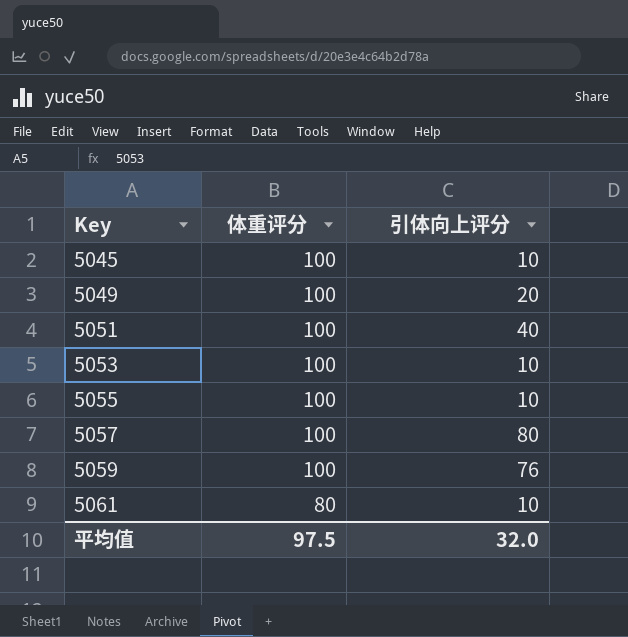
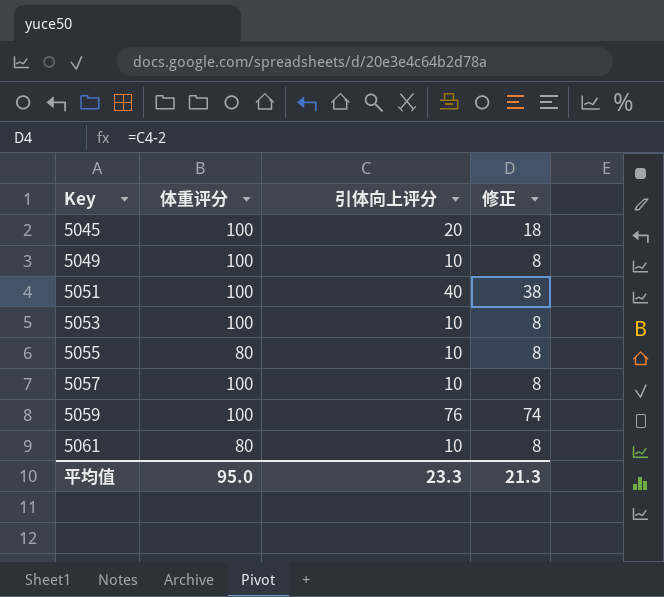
column 修正 | formula: none -> [引体向上评分] - 2
5045 | 引体向上评分: 10 -> 20
5049 | 引体向上评分: 20 -> 10
5055 | 体重评分: 100 -> 80
5057 | 引体向上评分: 80 -> 10
平均值 | 体重评分: 97.5 -> 95.0
平均值 | 引体向上评分: 32.0 -> 23.3

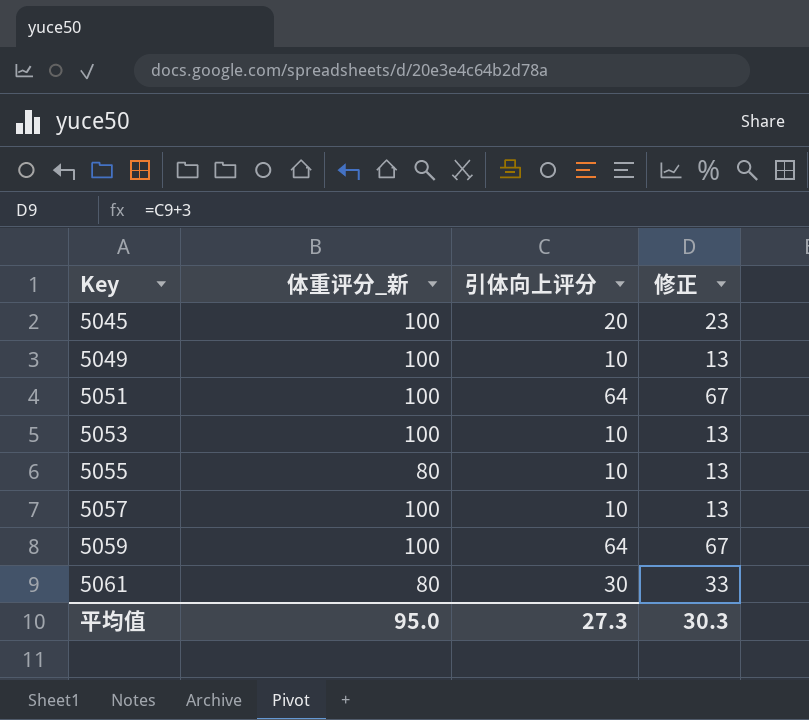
column name: 体重评分 -> 体重评分_新
column 修正 | formula: [引体向上评分] - 2 -> [引体向上评分] + 3
5051 | 引体向上评分: 40 -> 64
5059 | 引体向上评分: 76 -> 64
5061 | 引体向上评分: 10 -> 30
平均值 | 引体向上评分: 23.3 -> 27.3
平均值 | 修正: 21.3 -> 30.3

